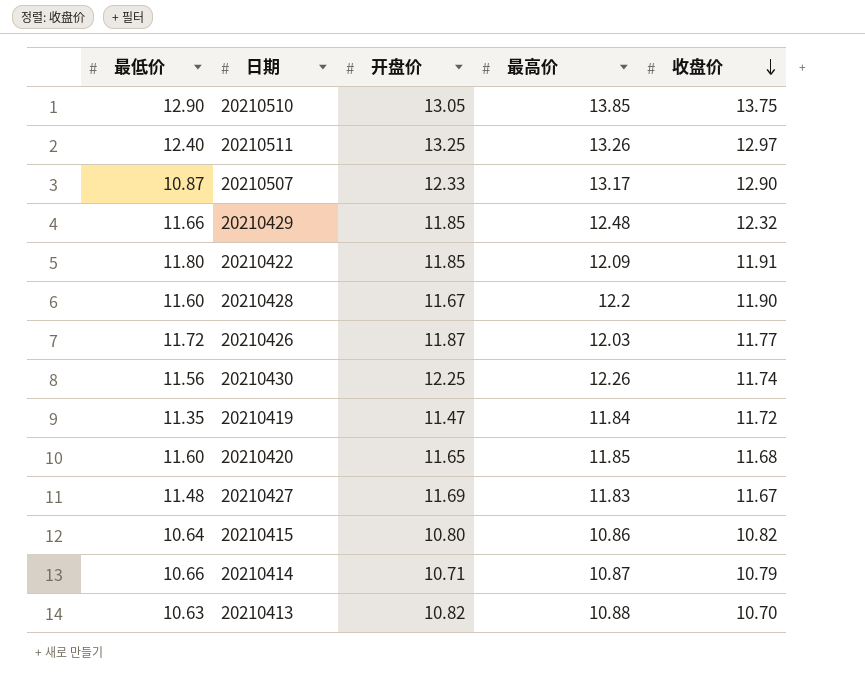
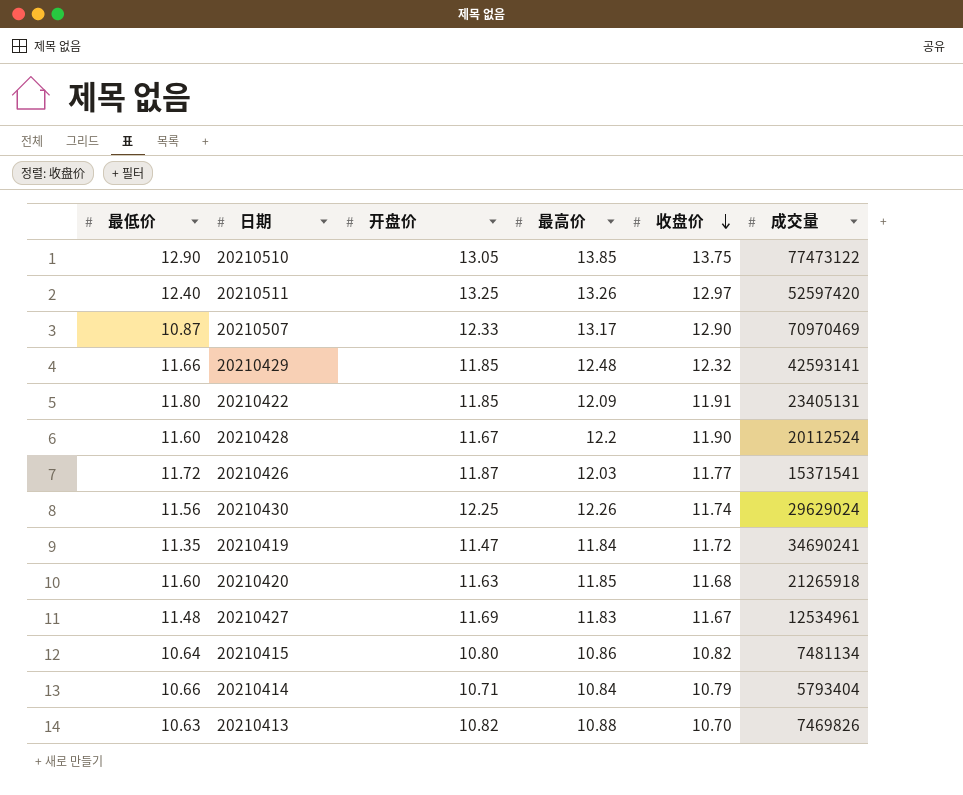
column 成交量 | position: none -> 6
20210420 | 开盘价: 11.65 -> 11.63
20210414 | 最高价: 10.87 -> 10.84

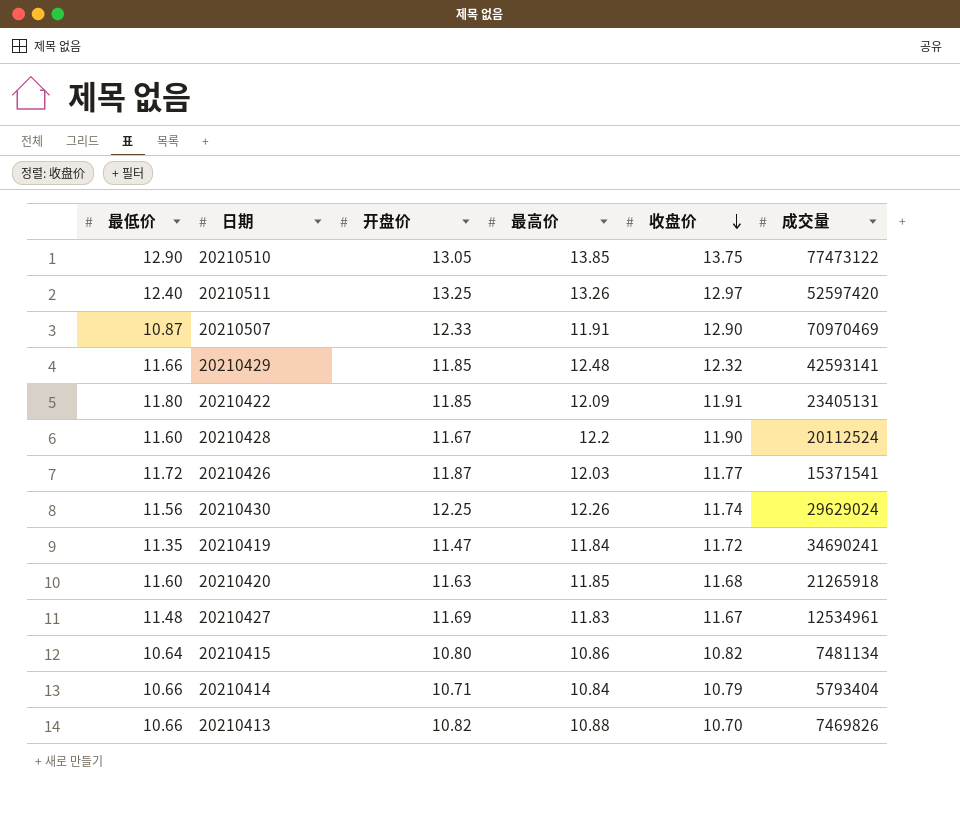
20210507 | 最高价: 13.17 -> 11.91
20210413 | 最低价: 10.63 -> 10.66

